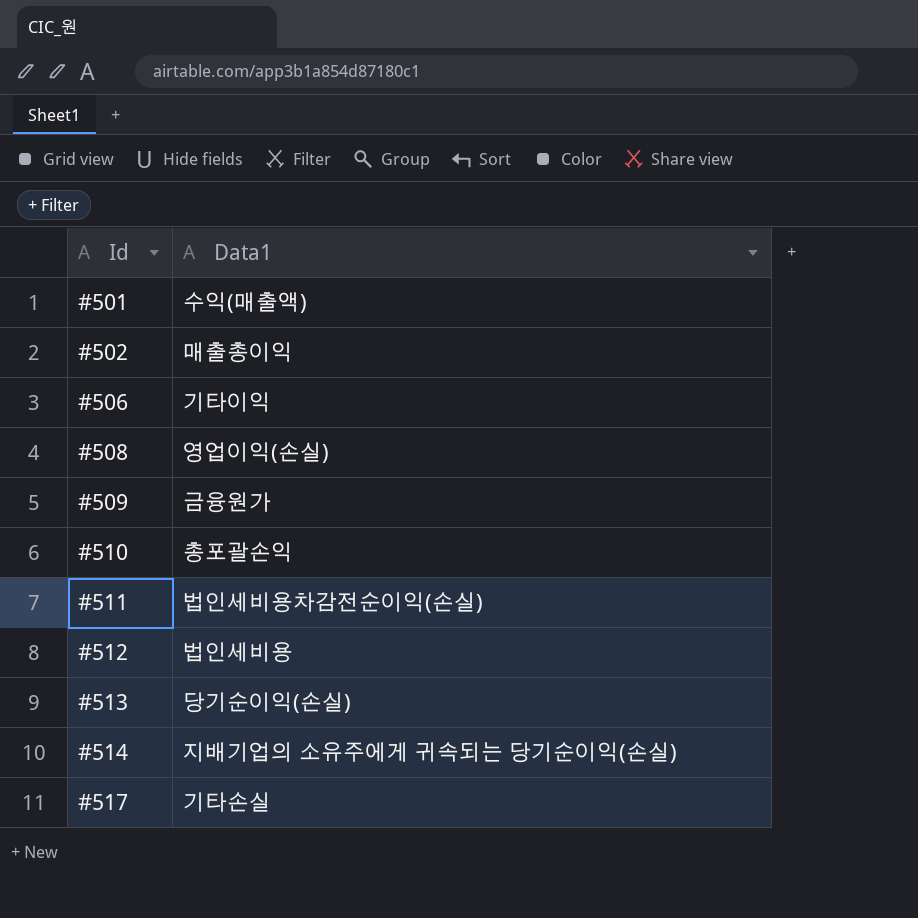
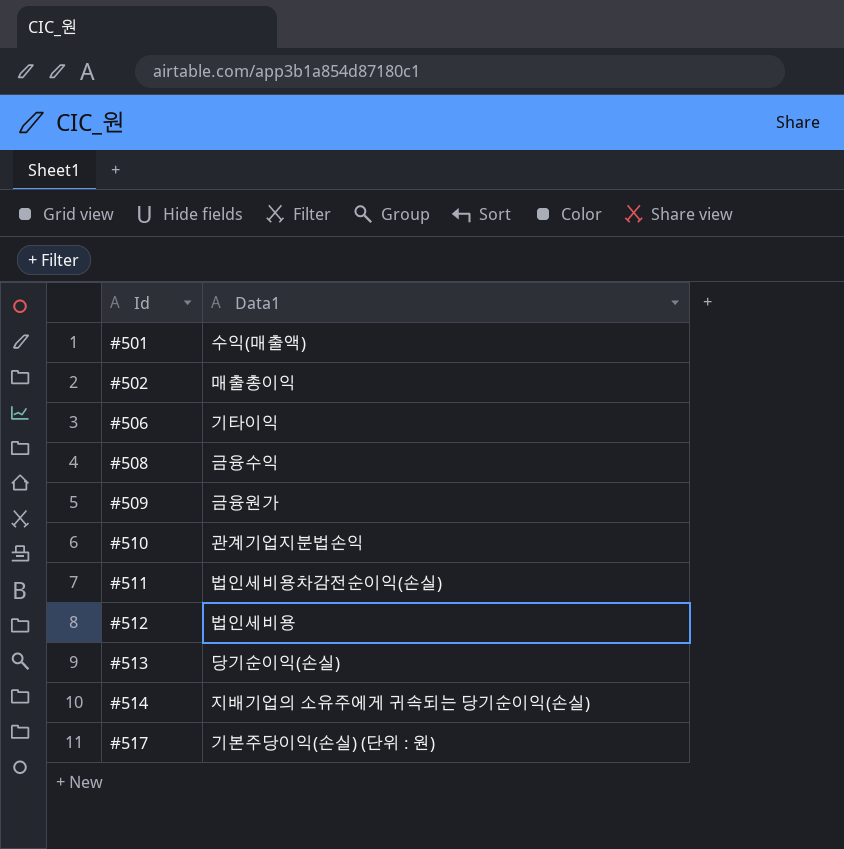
#508 | Data1: 영업이익(손실) -> 금융수익
#510 | Data1: 총포괄손익 -> 관계기업지분법손익
#517 | Data1: 기타손실 -> 기본주당이익(손실) (단위 : 원)

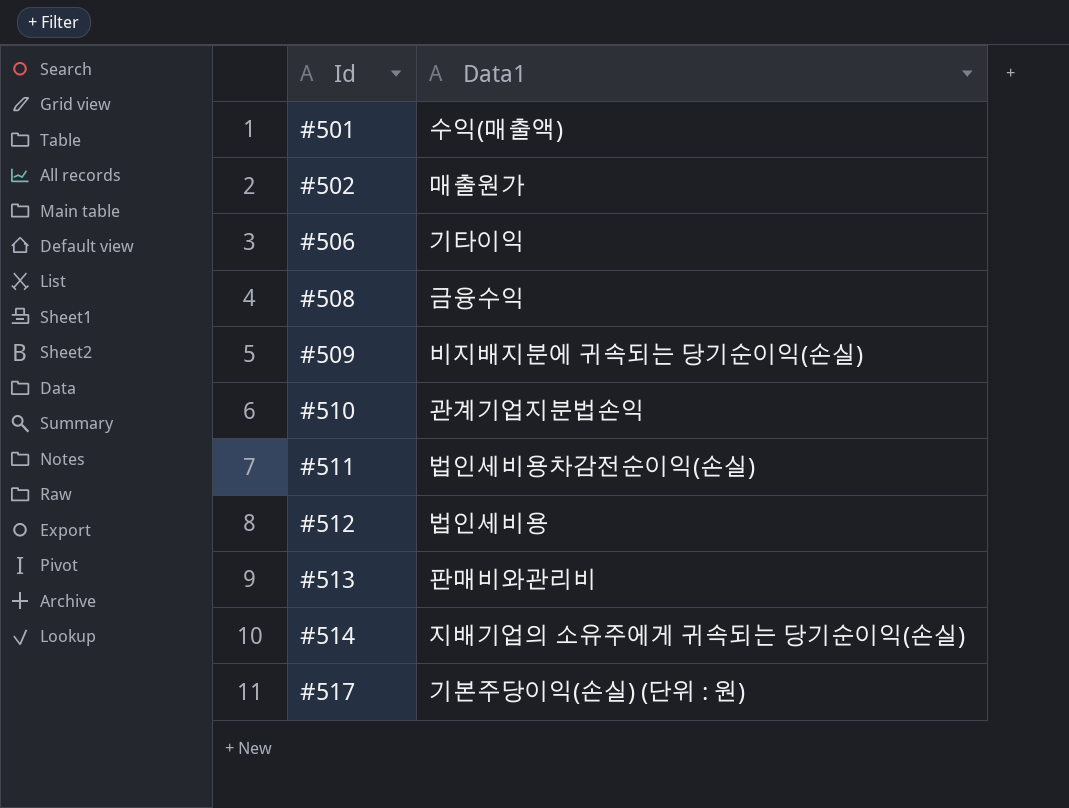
#502 | Data1: 매출총이익 -> 매출원가
#509 | Data1: 금융원가 -> 비지배지분에 귀속되는 당기순이익(손실)
#513 | Data1: 당기순이익(손실) -> 판매비와관리비

